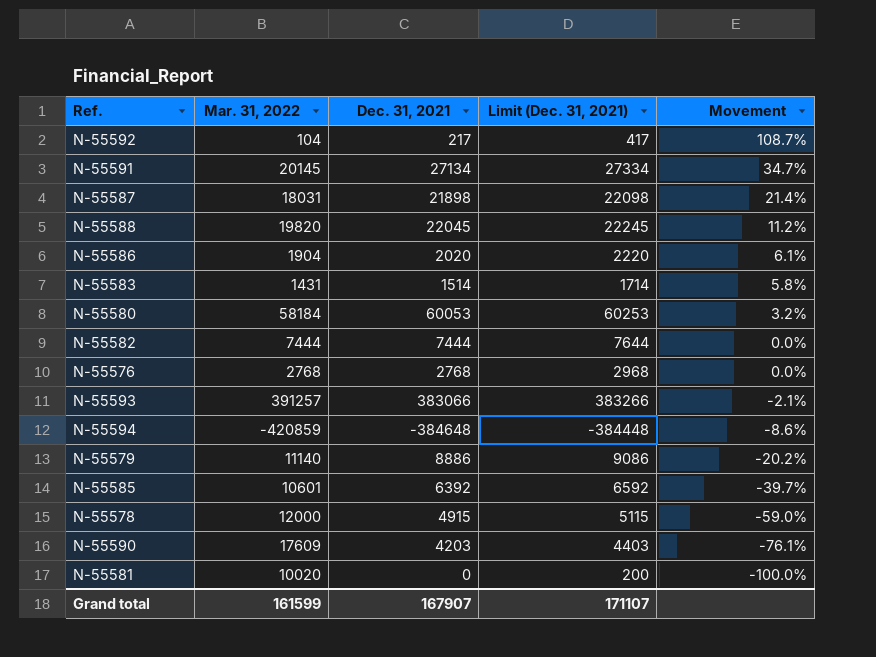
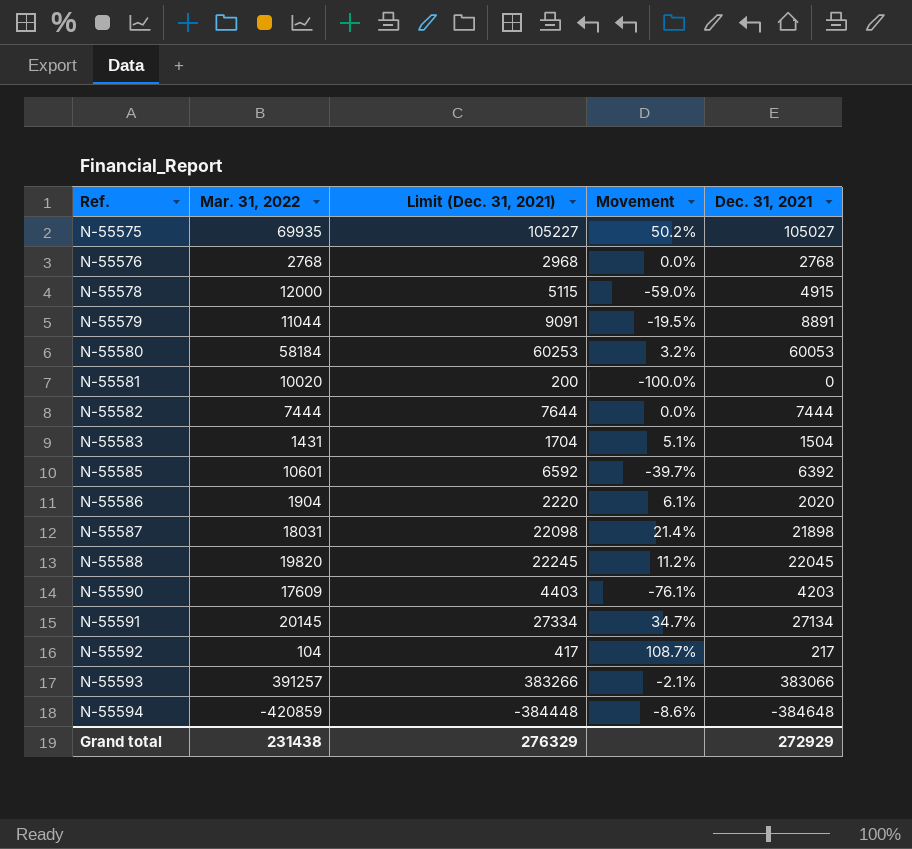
row order: Movement descending -> Ref. ascending
column Dec. 31, 2021 | position: 3 -> 5
row N-55575: none -> 69935 | 105227 | 50.2% | 105027
N-55579 | Mar. 31, 2022: 11140 -> 11044
N-55579 | Limit (Dec. 31, 2021): 9086 -> 9091
N-55579 | Movement: -20.2% -> -19.5%
N-55579 | Dec. 31, 2021: 8886 -> 8891
N-55583 | Limit (Dec. 31, 2021): 1714 -> 1704
N-55583 | Movement: 5.8% -> 5.1%
N-55583 | Dec. 31, 2021: 1514 -> 1504
Grand total | Mar. 31, 2022: 161599 -> 231438
Grand total | Limit (Dec. 31, 2021): 171107 -> 276329
Grand total | Dec. 31, 2021: 167907 -> 272929

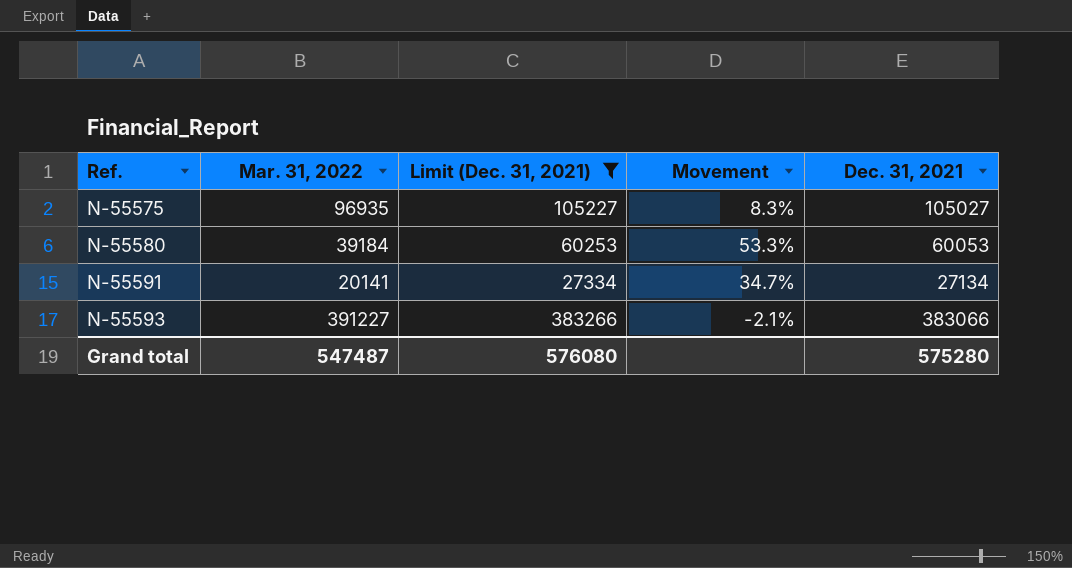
filter: none -> Limit (Dec. 31, 2021) >= 27334
N-55575 | Mar. 31, 2022: 69935 -> 96935
N-55575 | Movement: 50.2% -> 8.3%
N-55580 | Mar. 31, 2022: 58184 -> 39184
N-55580 | Movement: 3.2% -> 53.3%
N-55591 | Mar. 31, 2022: 20145 -> 20141
N-55593 | Mar. 31, 2022: 391257 -> 391227
Grand total | Mar. 31, 2022: 231438 -> 547487
Grand total | Limit (Dec. 31, 2021): 276329 -> 576080
Grand total | Dec. 31, 2021: 272929 -> 575280

